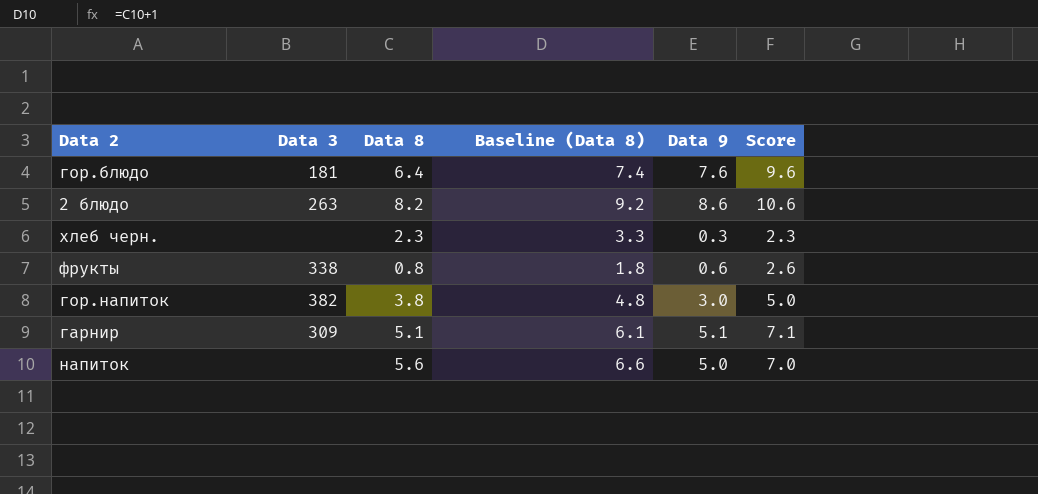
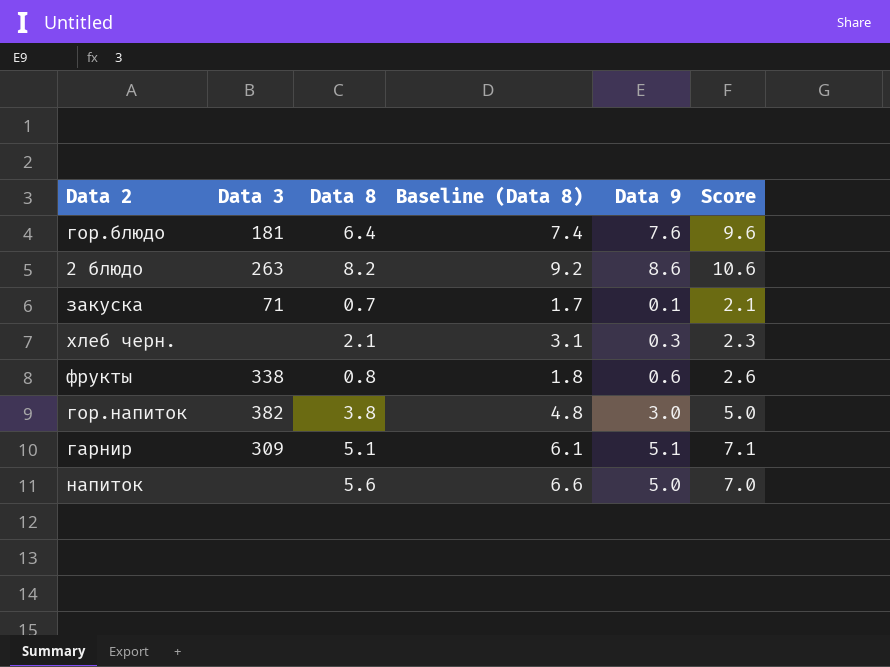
row закуска: none -> 71 | 0.7 | 1.7 | 0.1 | 2.1
хлеб черн. | Data 8: 2.3 -> 2.1
хлеб черн. | Baseline (Data 8): 3.3 -> 3.1

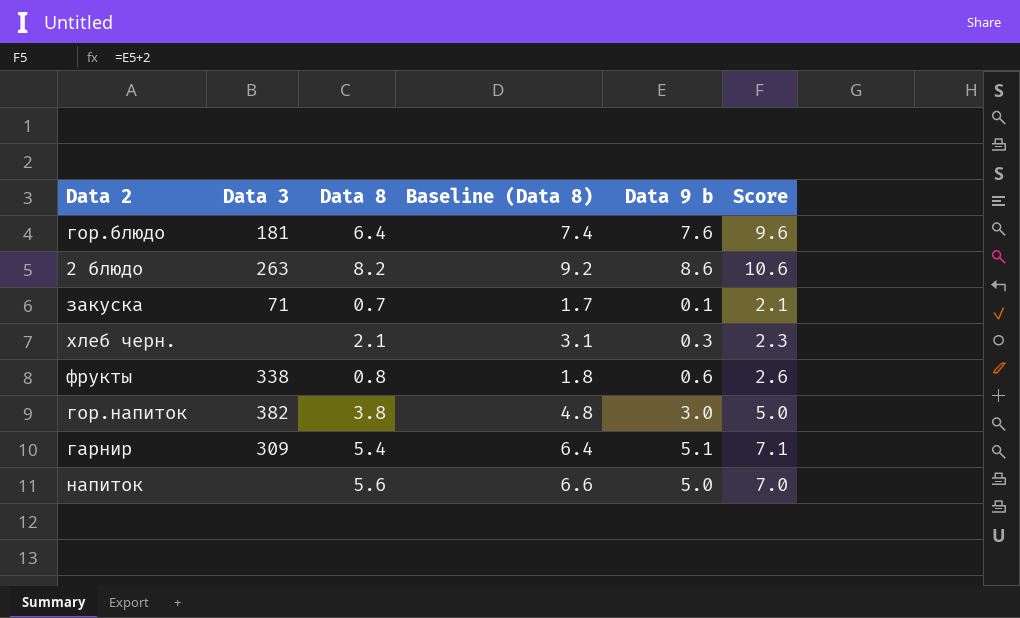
column name: Data 9 -> Data 9 b
гарнир | Data 8: 5.1 -> 5.4
гарнир | Baseline (Data 8): 6.1 -> 6.4

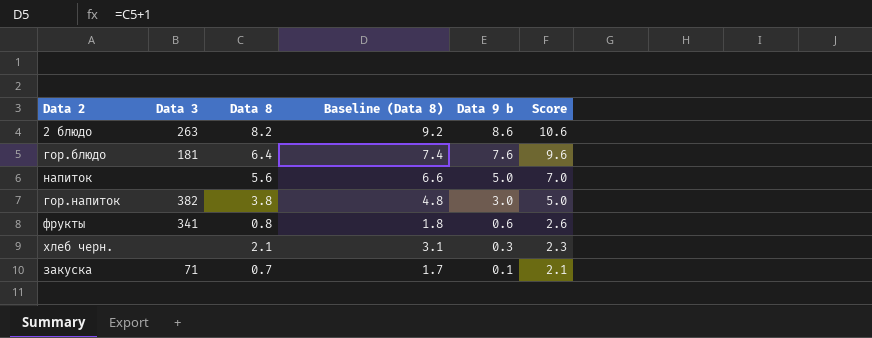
row order: none -> Data 9 b descending
row гарнир: 309 | 5.4 | 6.4 | 5.1 | 7.1 -> none
фрукты | Data 3: 338 -> 341

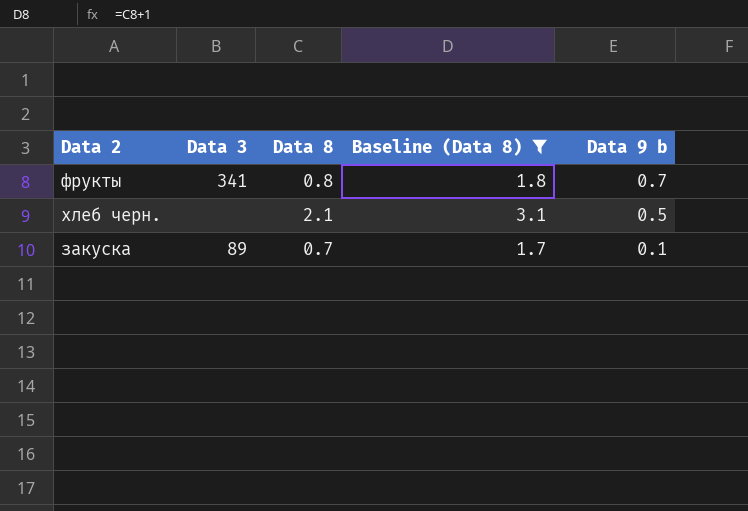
filter: none -> Baseline (Data 8) <= 3.1
column Score | formula: [Data 9 b] + 2 -> none
фрукты | Data 9 b: 0.6 -> 0.7
хлеб черн. | Data 9 b: 0.3 -> 0.5
закуска | Data 3: 71 -> 89

